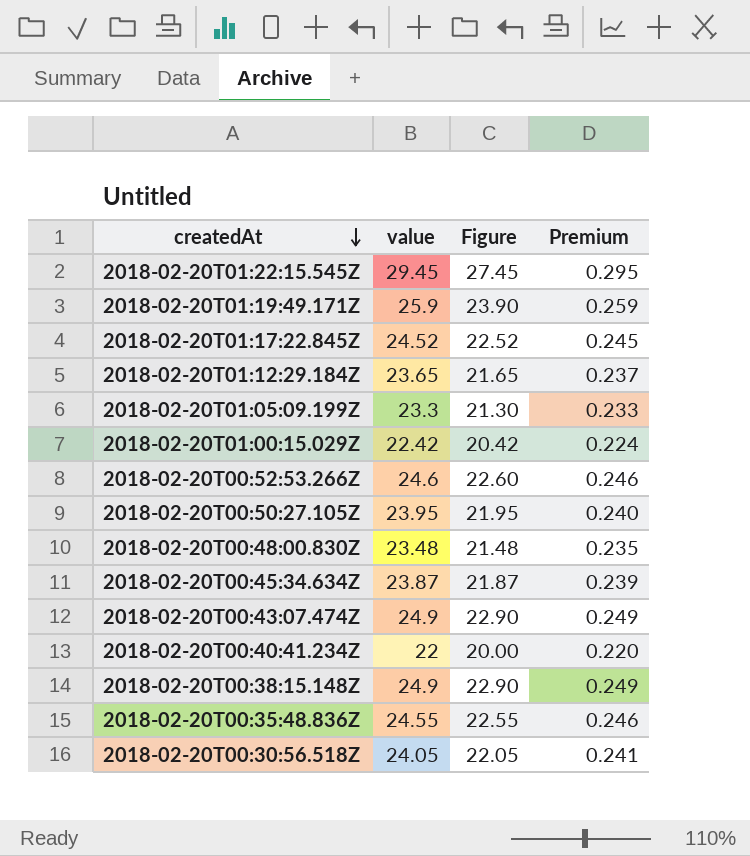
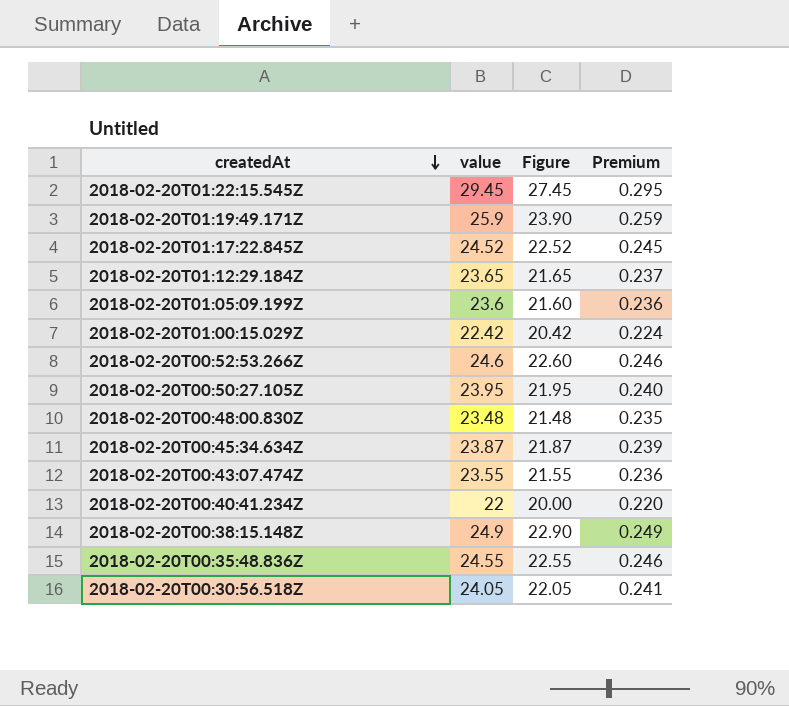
2018-02-20T01:05:09.199Z | value: 23.3 -> 23.6
2018-02-20T01:05:09.199Z | Figure: 21.30 -> 21.60
2018-02-20T01:05:09.199Z | Premium: 0.233 -> 0.236
2018-02-20T00:43:07.474Z | value: 24.9 -> 23.55
2018-02-20T00:43:07.474Z | Figure: 22.90 -> 21.55
2018-02-20T00:43:07.474Z | Premium: 0.249 -> 0.236

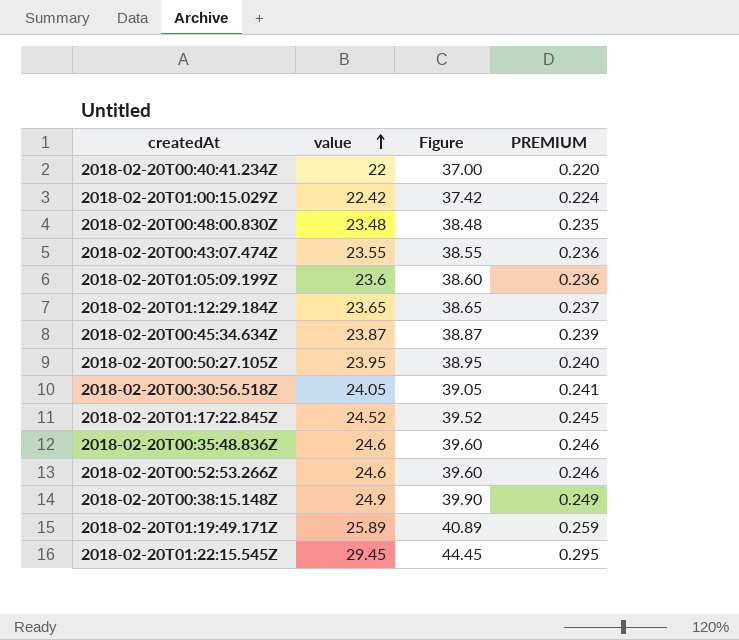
row order: createdAt descending -> value ascending
column Figure | formula: [value] - 2 -> [value] + 15
column name: Premium -> PREMIUM
2018-02-20T00:35:48.836Z | value: 24.55 -> 24.6
2018-02-20T01:19:49.171Z | value: 25.9 -> 25.89

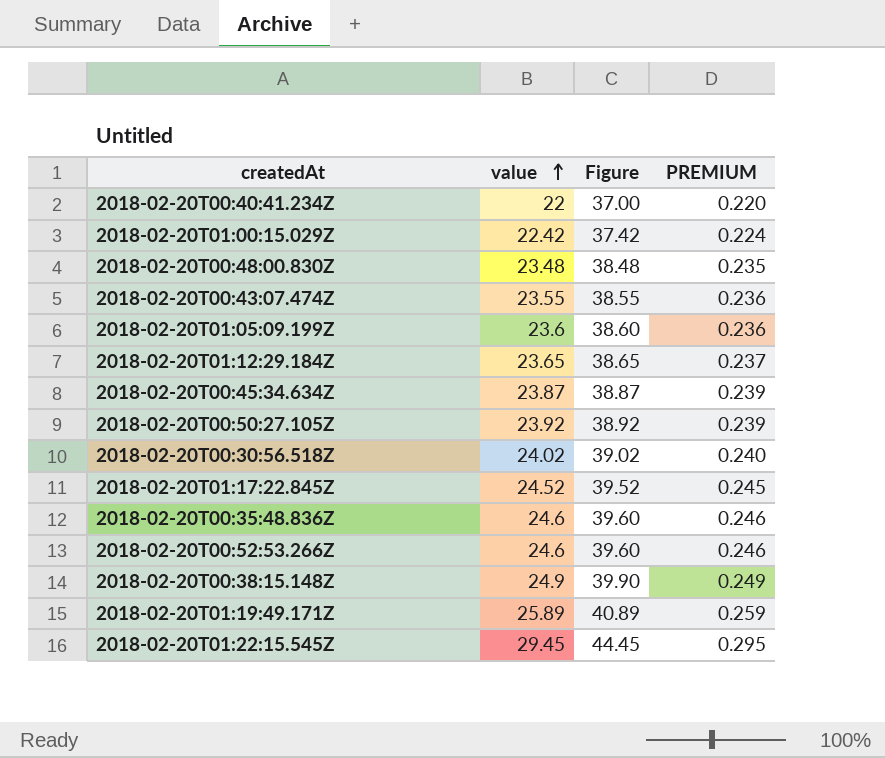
2018-02-20T00:50:27.105Z | value: 23.95 -> 23.92
2018-02-20T00:50:27.105Z | Figure: 38.95 -> 38.92
2018-02-20T00:50:27.105Z | PREMIUM: 0.240 -> 0.239
2018-02-20T00:30:56.518Z | value: 24.05 -> 24.02
2018-02-20T00:30:56.518Z | Figure: 39.05 -> 39.02
2018-02-20T00:30:56.518Z | PREMIUM: 0.241 -> 0.240

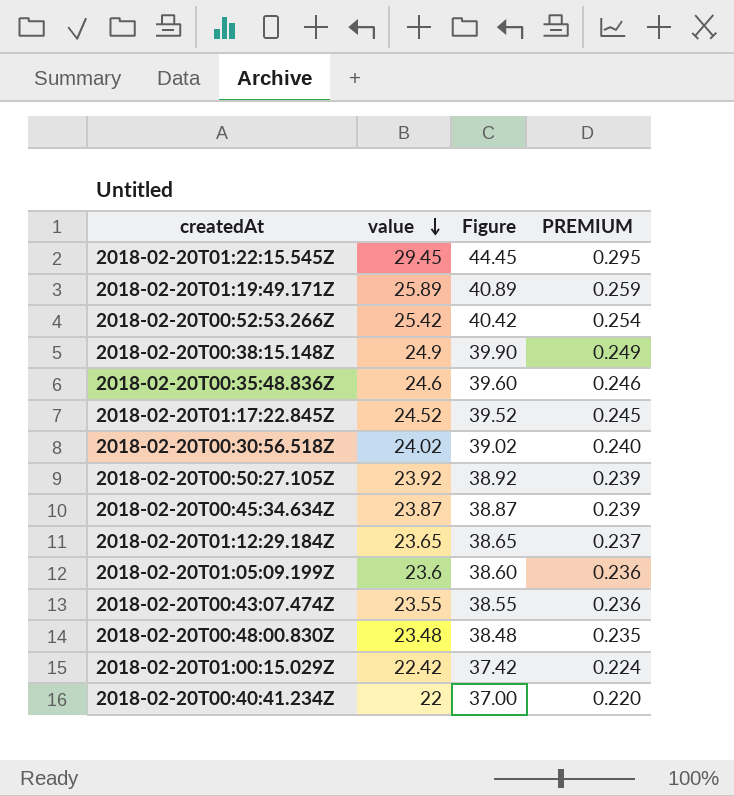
row order: value ascending -> value descending
2018-02-20T00:52:53.266Z | value: 24.6 -> 25.42
2018-02-20T00:52:53.266Z | Figure: 39.60 -> 40.42
2018-02-20T00:52:53.266Z | PREMIUM: 0.246 -> 0.254

